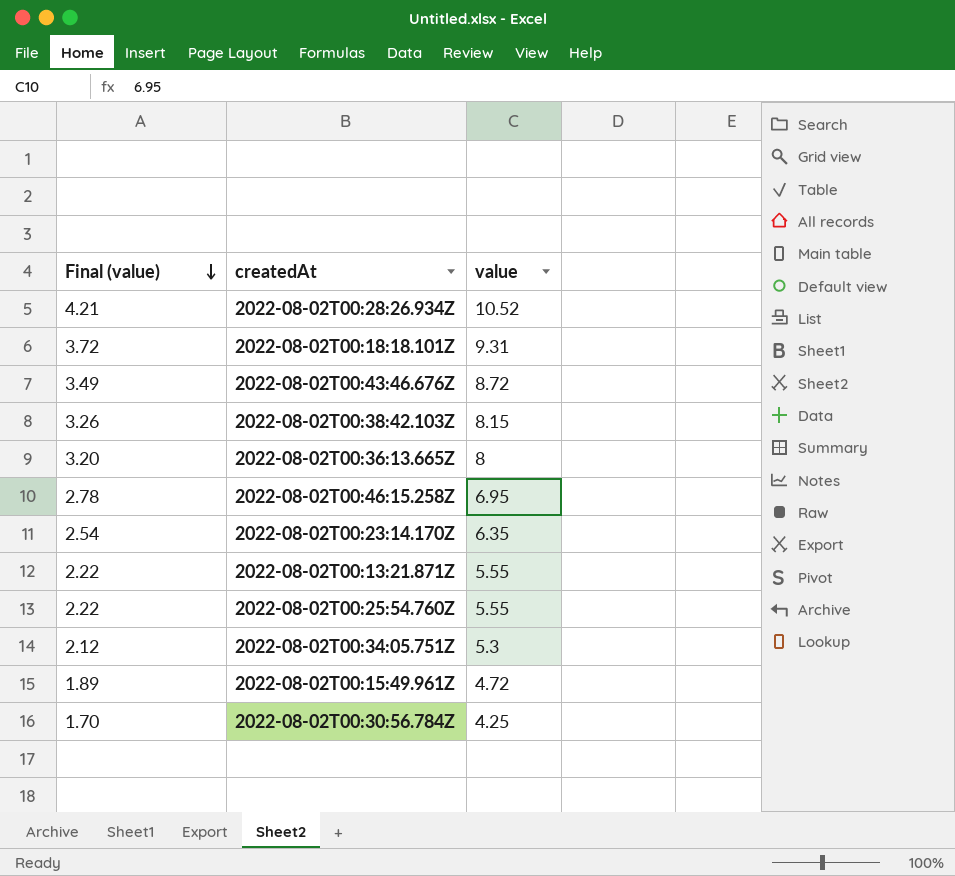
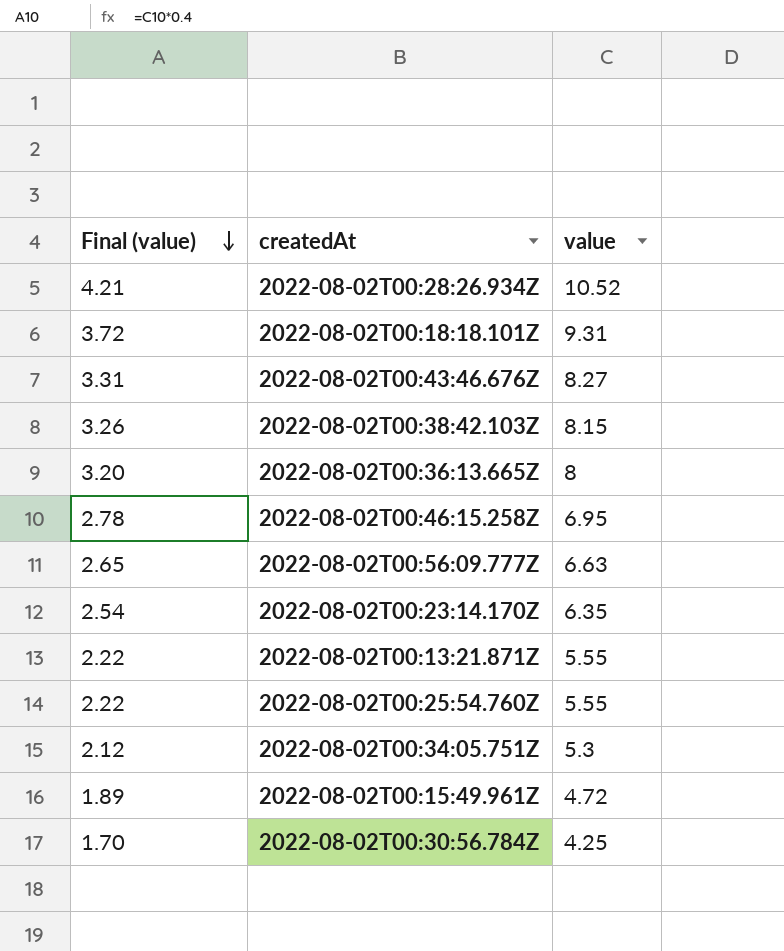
2022-08-02T00:43:46.676Z | Final (value): 3.49 -> 3.31
2022-08-02T00:43:46.676Z | value: 8.72 -> 8.27
row 2022-08-02T00:56:09.777Z: none -> 2.65 | 6.63

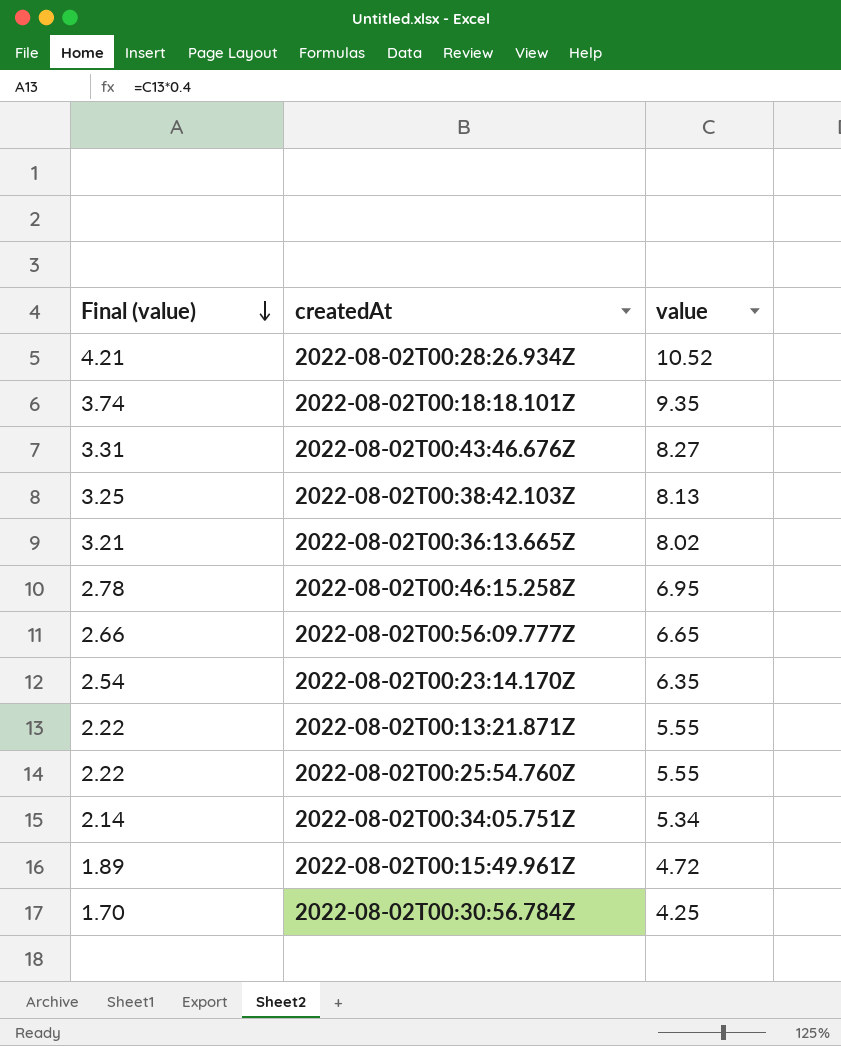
2022-08-02T00:18:18.101Z | Final (value): 3.72 -> 3.74
2022-08-02T00:18:18.101Z | value: 9.31 -> 9.35
2022-08-02T00:38:42.103Z | Final (value): 3.26 -> 3.25
2022-08-02T00:38:42.103Z | value: 8.15 -> 8.13
2022-08-02T00:36:13.665Z | Final (value): 3.20 -> 3.21
2022-08-02T00:36:13.665Z | value: 8 -> 8.02
2022-08-02T00:56:09.777Z | Final (value): 2.65 -> 2.66
2022-08-02T00:56:09.777Z | value: 6.63 -> 6.65
2022-08-02T00:34:05.751Z | Final (value): 2.12 -> 2.14
2022-08-02T00:34:05.751Z | value: 5.3 -> 5.34

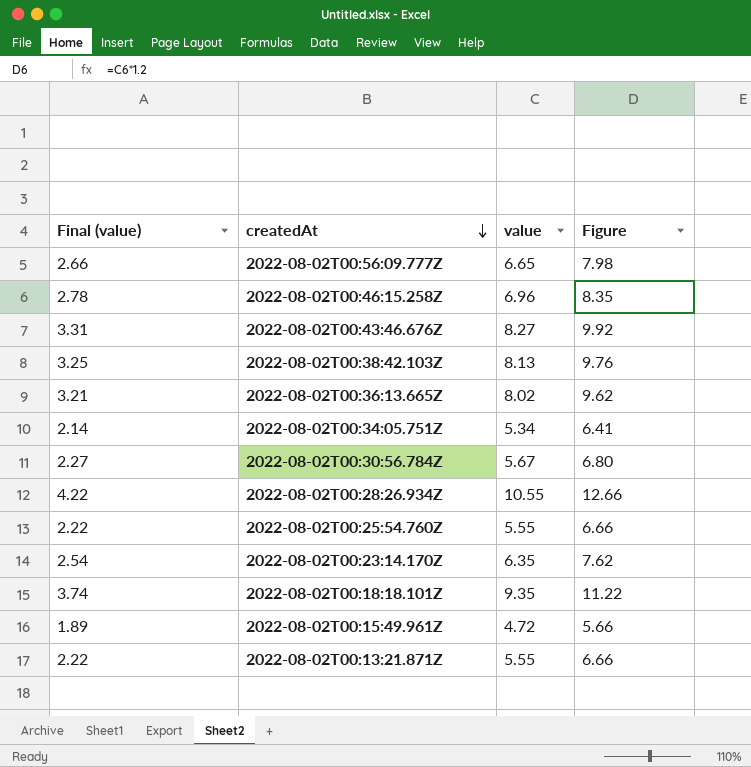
row order: Final (value) descending -> createdAt descending
column Figure | formula: none -> [value] * 1.2
2022-08-02T00:46:15.258Z | value: 6.95 -> 6.96
2022-08-02T00:30:56.784Z | Final (value): 1.70 -> 2.27
2022-08-02T00:30:56.784Z | value: 4.25 -> 5.67
2022-08-02T00:28:26.934Z | Final (value): 4.21 -> 4.22
2022-08-02T00:28:26.934Z | value: 10.52 -> 10.55

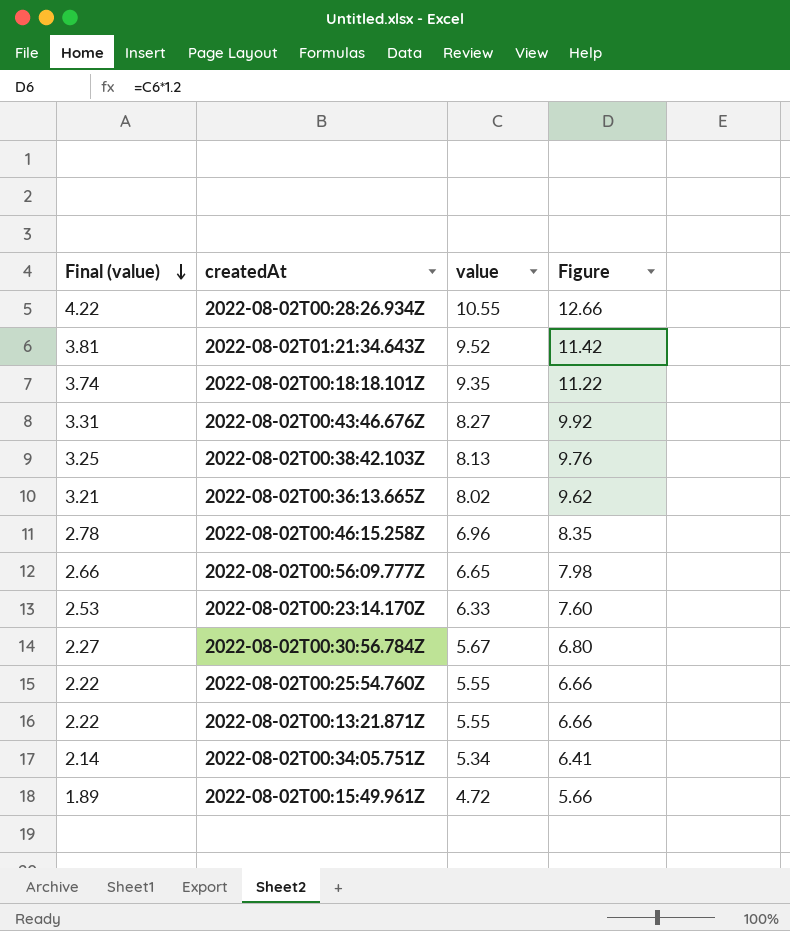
row order: createdAt descending -> Final (value) descending
row 2022-08-02T01:21:34.643Z: none -> 3.81 | 9.52 | 11.42
2022-08-02T00:23:14.170Z | Final (value): 2.54 -> 2.53
2022-08-02T00:23:14.170Z | value: 6.35 -> 6.33
2022-08-02T00:23:14.170Z | Figure: 7.62 -> 7.60

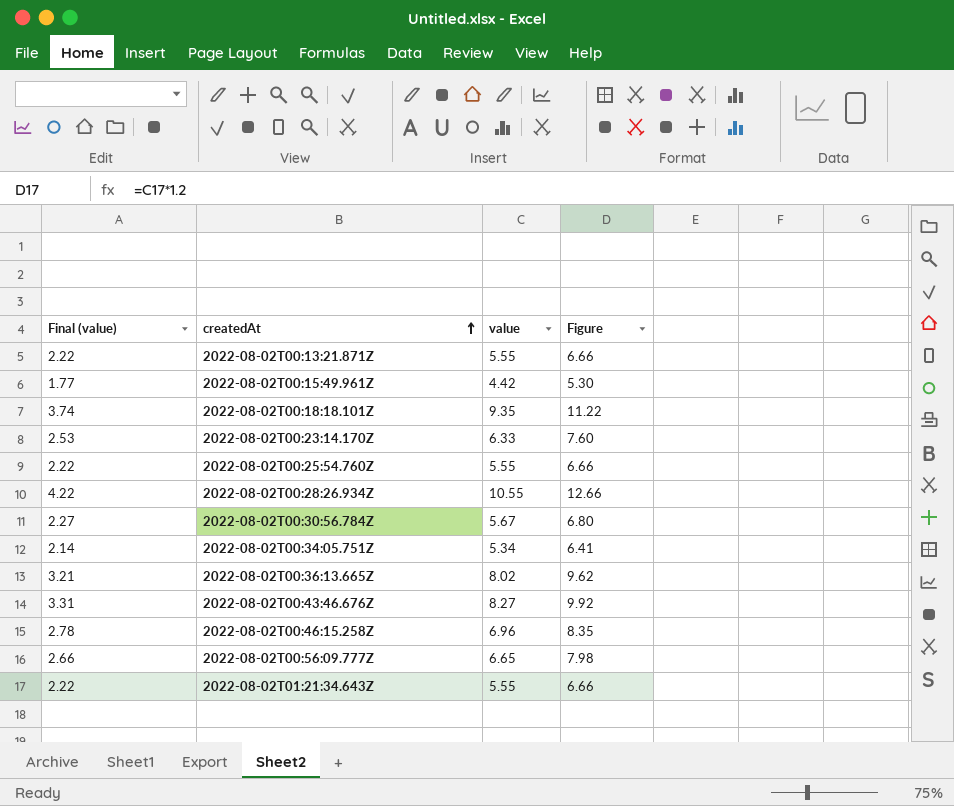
row order: Final (value) descending -> createdAt ascending
row 2022-08-02T00:38:42.103Z: 3.25 | 8.13 | 9.76 -> none
2022-08-02T00:15:49.961Z | Final (value): 1.89 -> 1.77
2022-08-02T00:15:49.961Z | value: 4.72 -> 4.42
2022-08-02T00:15:49.961Z | Figure: 5.66 -> 5.30
2022-08-02T01:21:34.643Z | Final (value): 3.81 -> 2.22
2022-08-02T01:21:34.643Z | value: 9.52 -> 5.55
2022-08-02T01:21:34.643Z | Figure: 11.42 -> 6.66

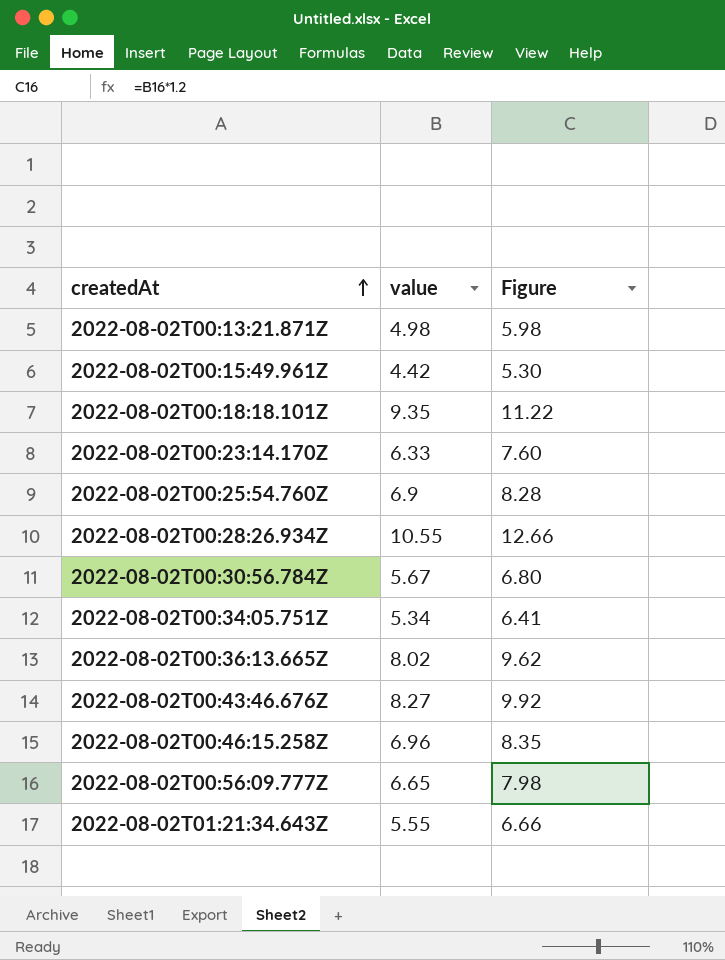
column Final (value) | formula: [value] * 0.4 -> none
2022-08-02T00:13:21.871Z | value: 5.55 -> 4.98
2022-08-02T00:13:21.871Z | Figure: 6.66 -> 5.98
2022-08-02T00:25:54.760Z | value: 5.55 -> 6.9
2022-08-02T00:25:54.760Z | Figure: 6.66 -> 8.28

